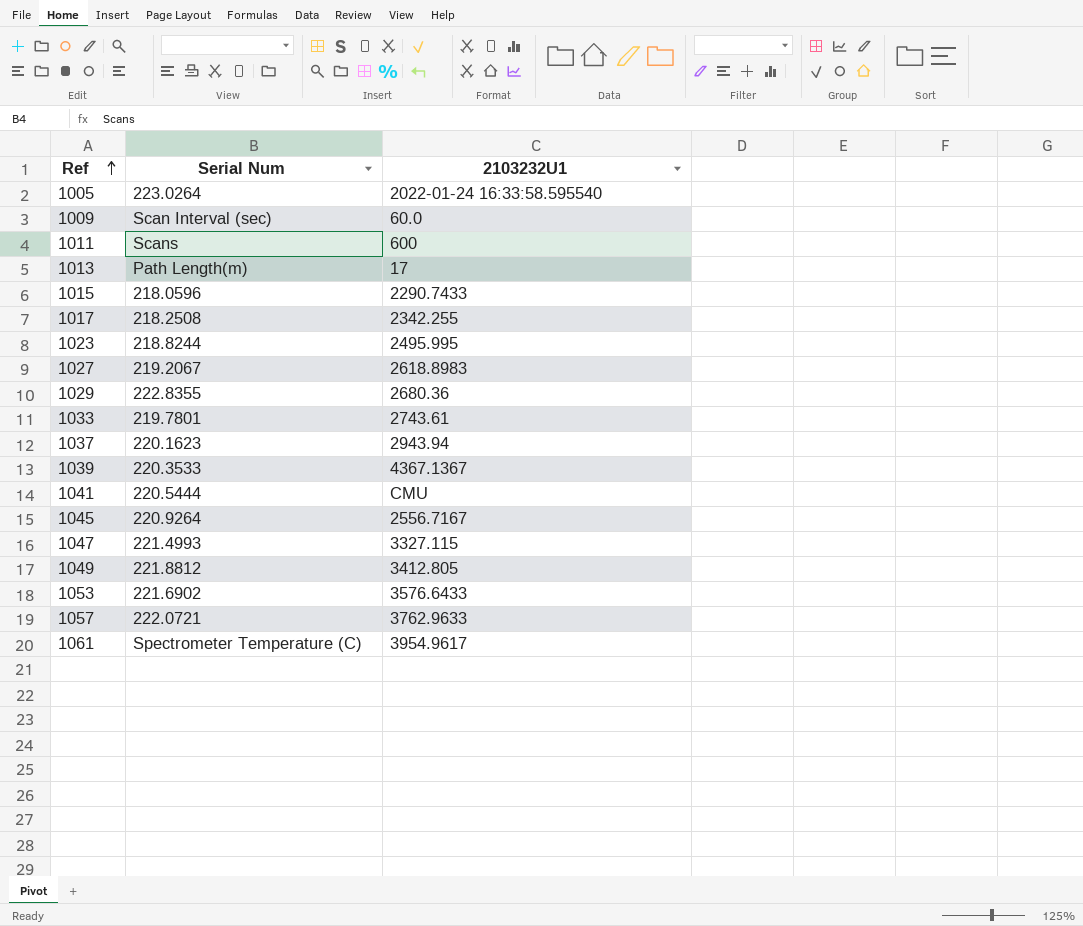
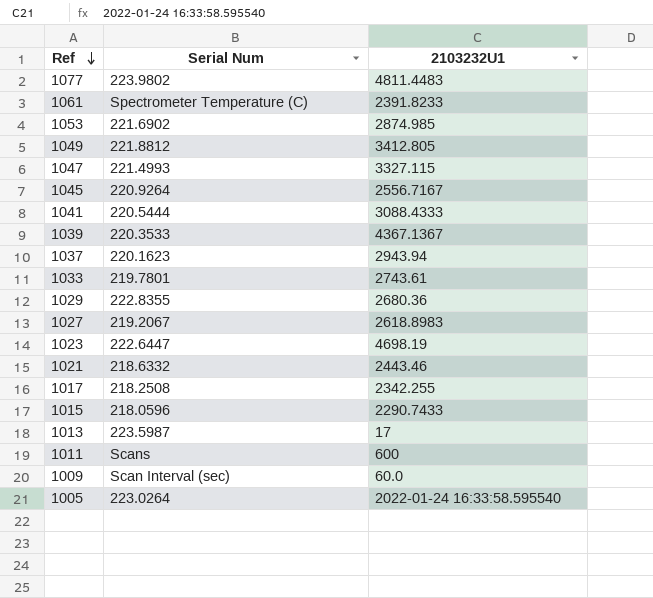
row order: Ref ascending -> Ref descending
row 1057: 222.0721 | 3762.9633 -> none
row 1077: none -> 223.9802 | 4811.4483
1061 | 2103232U1: 3954.9617 -> 2391.8233
1053 | 2103232U1: 3576.6433 -> 2874.985
1041 | 2103232U1: CMU -> 3088.4333
1023 | Serial Num: 218.8244 -> 222.6447
1023 | 2103232U1: 2495.995 -> 4698.19
row 1021: none -> 218.6332 | 2443.46
1013 | Serial Num: Path Length(m) -> 223.5987

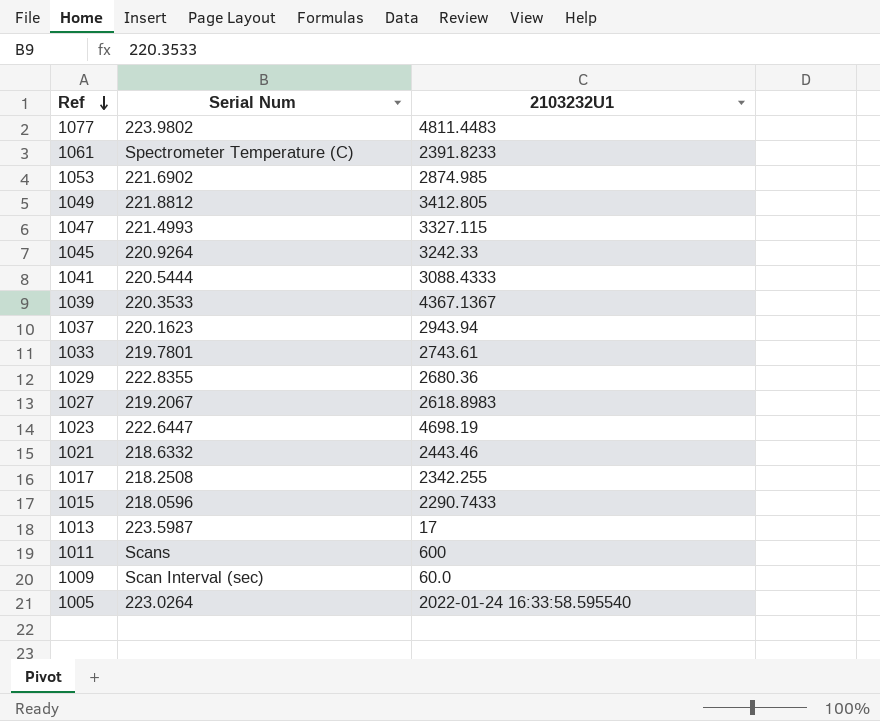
1045 | 2103232U1: 2556.7167 -> 3242.33

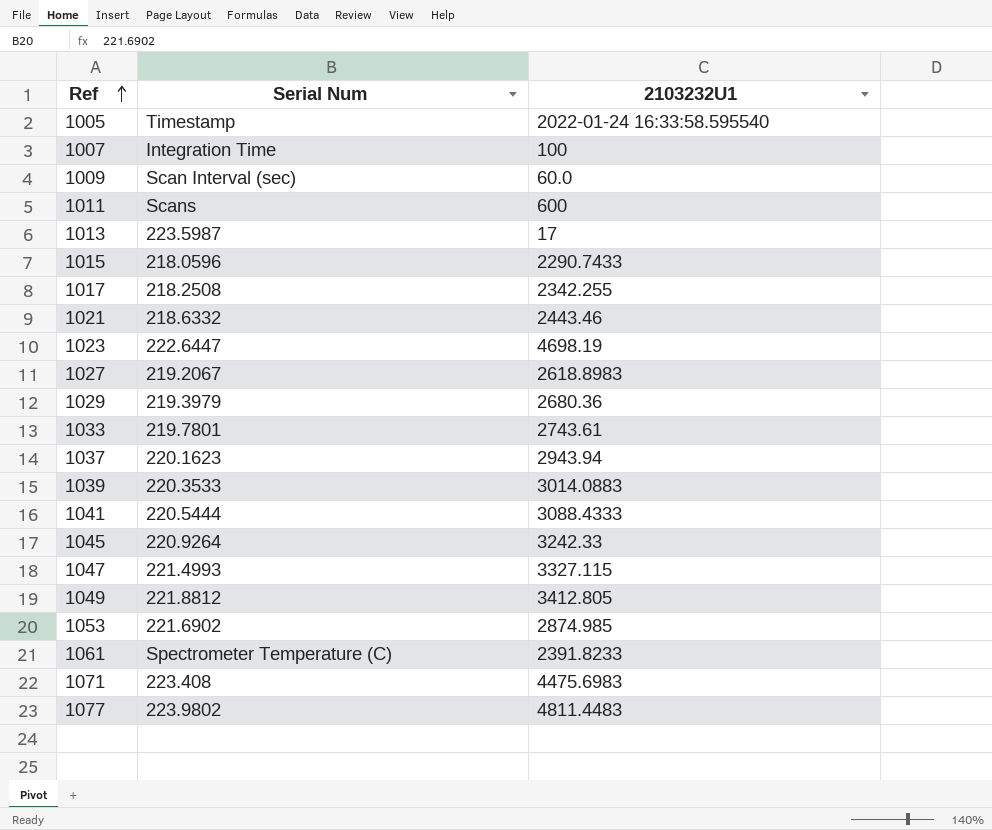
row order: Ref descending -> Ref ascending
1005 | Serial Num: 223.0264 -> Timestamp
row 1007: none -> Integration Time | 100
1029 | Serial Num: 222.8355 -> 219.3979
1039 | 2103232U1: 4367.1367 -> 3014.0883
row 1071: none -> 223.408 | 4475.6983

